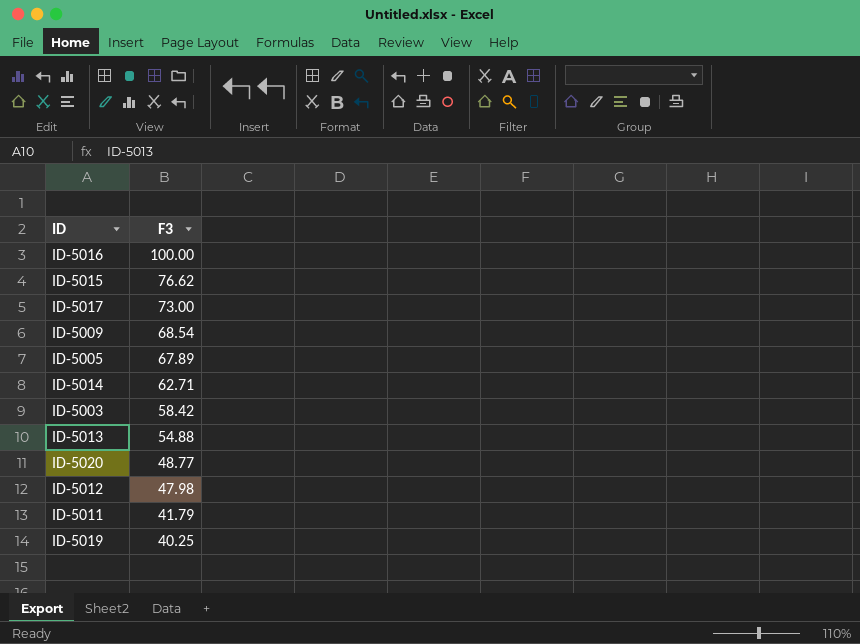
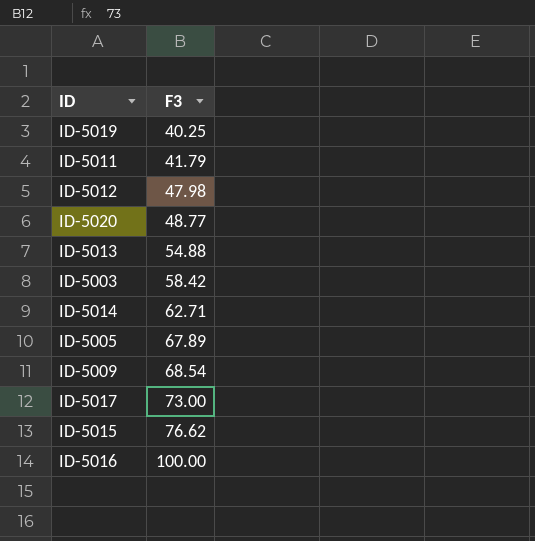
row order: F3 descending -> F3 ascending

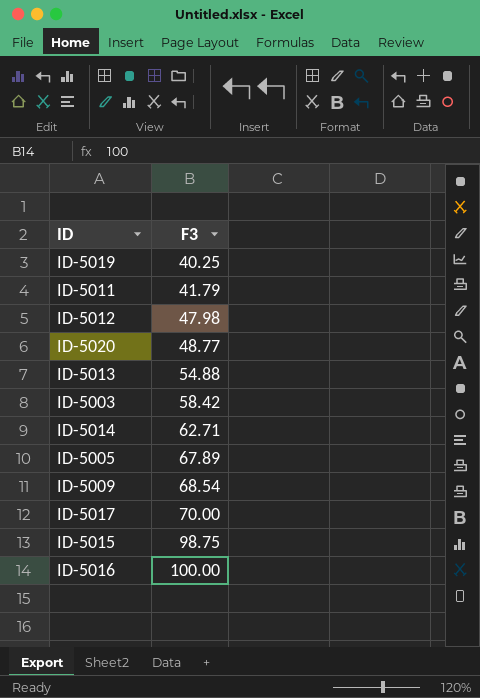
ID-5017 | F3: 73.00 -> 70.00
ID-5015 | F3: 76.62 -> 98.75

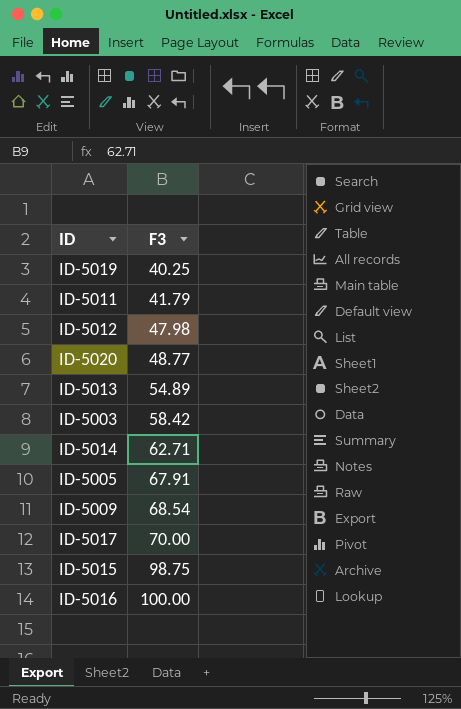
ID-5013 | F3: 54.88 -> 54.89
ID-5005 | F3: 67.89 -> 67.91

